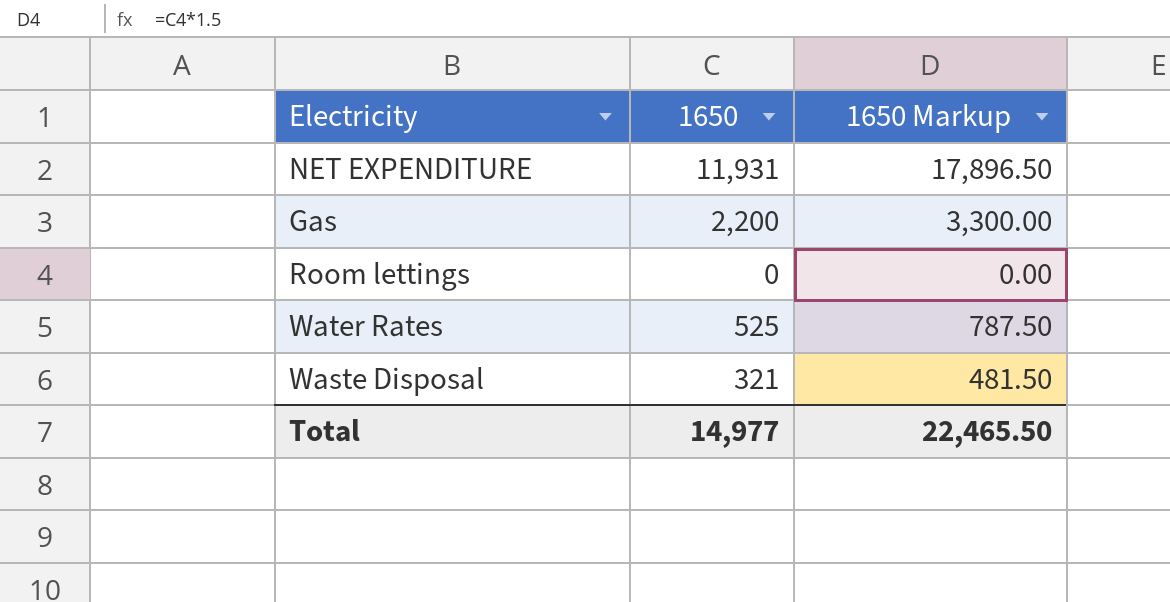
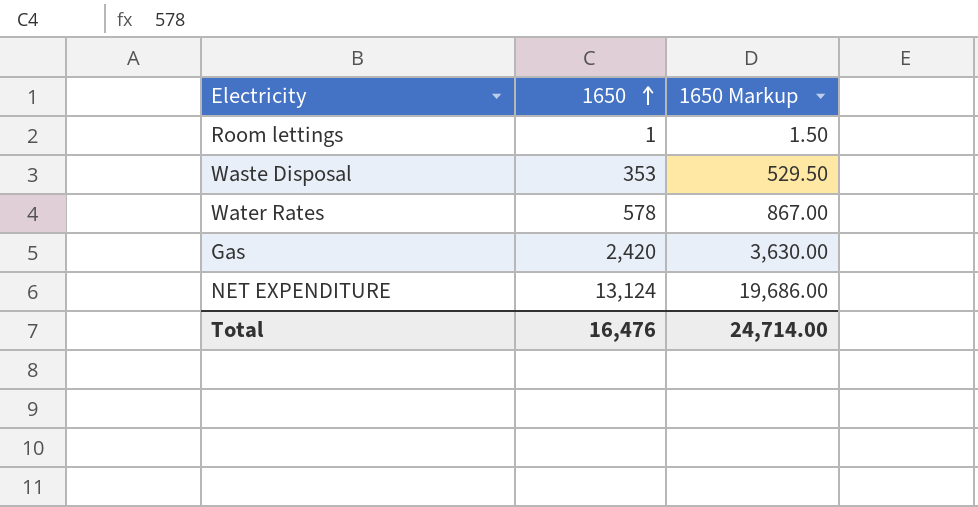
row order: none -> 1650 ascending
Room lettings | 1650: 0 -> 1
Room lettings | 1650 Markup: 0.00 -> 1.50
Waste Disposal | 1650: 321 -> 353
Waste Disposal | 1650 Markup: 481.50 -> 529.50
Water Rates | 1650: 525 -> 578
Water Rates | 1650 Markup: 787.50 -> 867.00
Gas | 1650: 2,200 -> 2,420
Gas | 1650 Markup: 3,300.00 -> 3,630.00
NET EXPENDITURE | 1650: 11,931 -> 13,124
NET EXPENDITURE | 1650 Markup: 17,896.50 -> 19,686.00
Total | 1650: 14,977 -> 16,476
Total | 1650 Markup: 22,465.50 -> 24,714.00

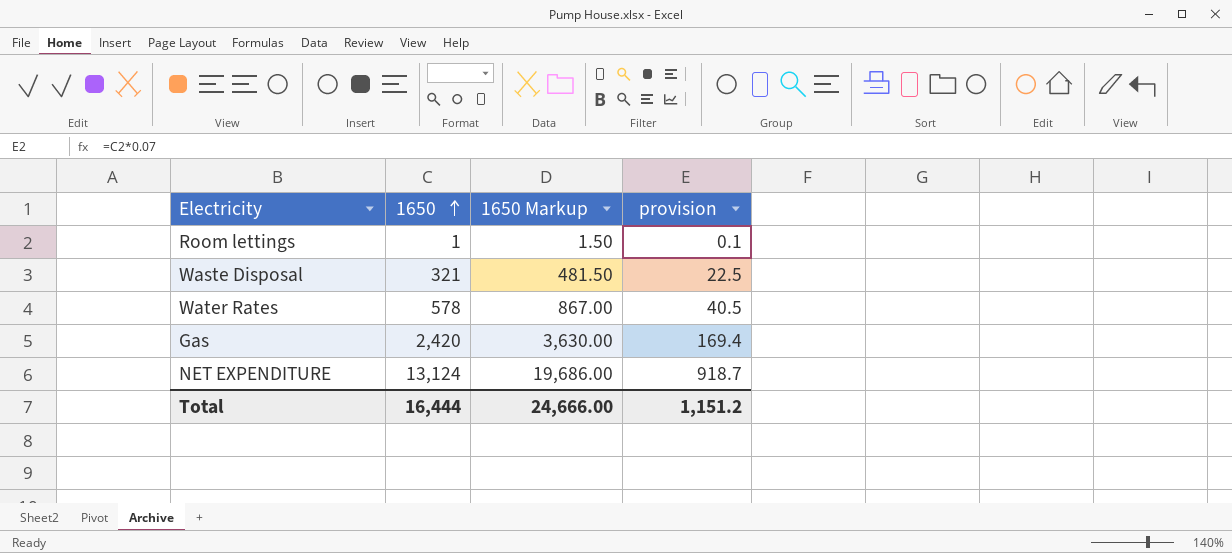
column provision | formula: none -> [1650] * 0.07
Waste Disposal | 1650: 353 -> 321
Waste Disposal | 1650 Markup: 529.50 -> 481.50
Total | 1650: 16,476 -> 16,444
Total | 1650 Markup: 24,714.00 -> 24,666.00

